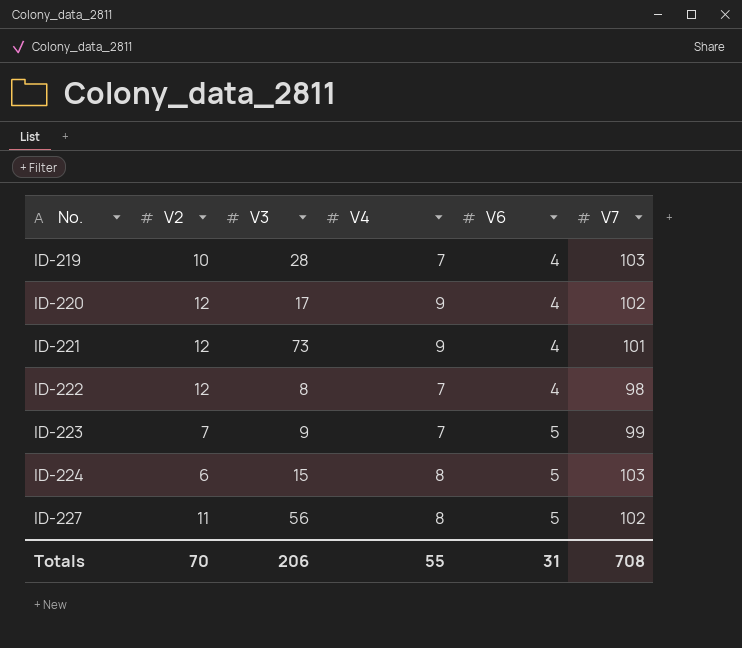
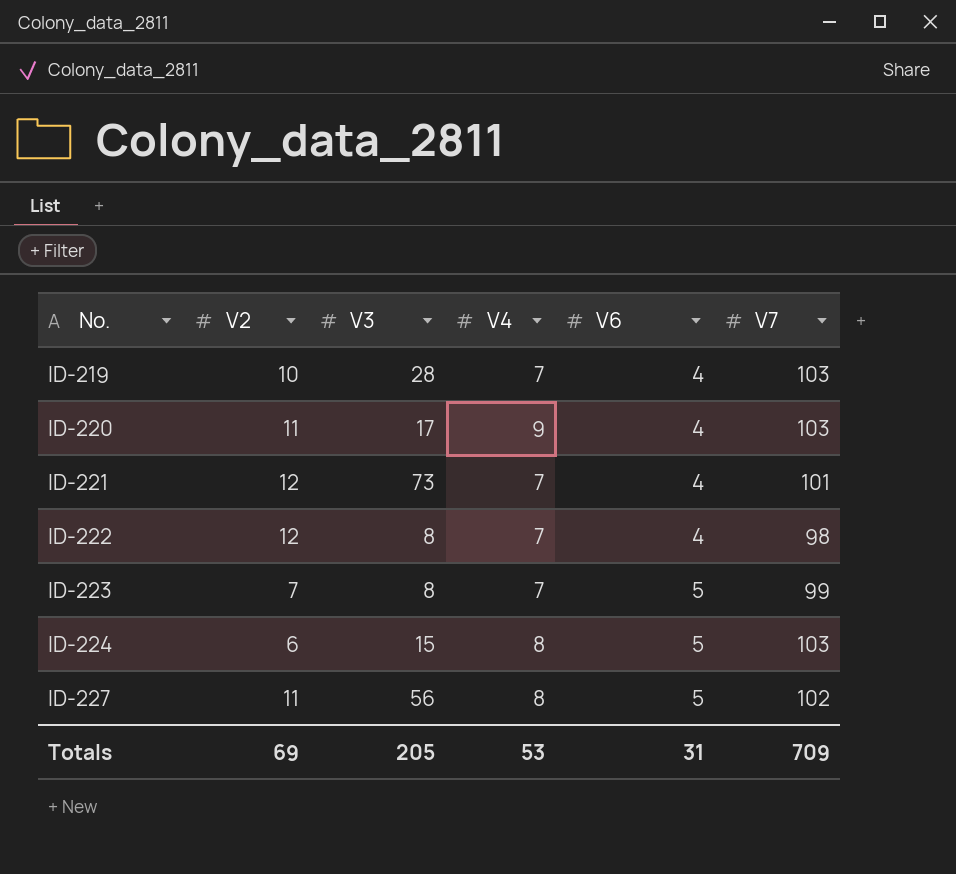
ID-220 | V2: 12 -> 11
ID-220 | V7: 102 -> 103
ID-221 | V4: 9 -> 7
ID-223 | V3: 9 -> 8
Totals | V2: 70 -> 69
Totals | V3: 206 -> 205
Totals | V4: 55 -> 53
Totals | V7: 708 -> 709

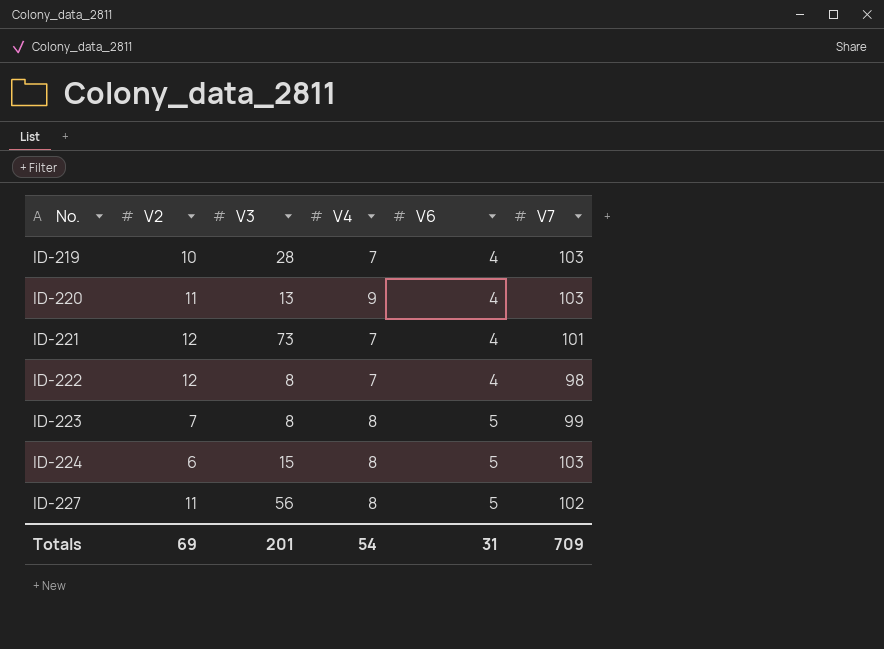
ID-220 | V3: 17 -> 13
ID-223 | V4: 7 -> 8
Totals | V3: 205 -> 201
Totals | V4: 53 -> 54

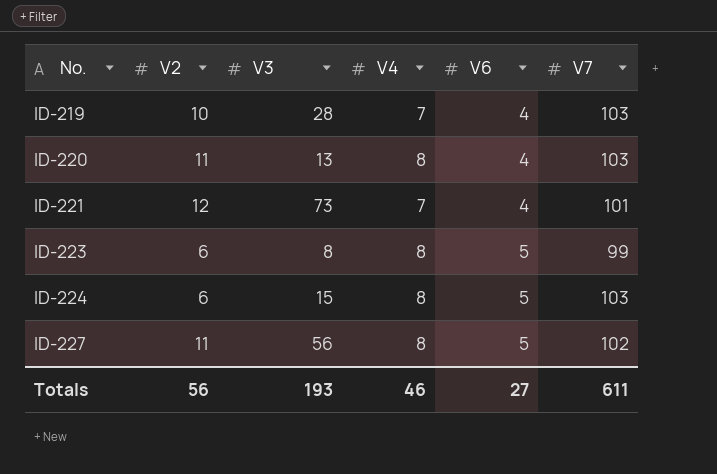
row ID-222: 12 | 8 | 7 | 4 | 98 -> none
ID-220 | V4: 9 -> 8
ID-223 | V2: 7 -> 6
Totals | V2: 69 -> 56
Totals | V3: 201 -> 193
Totals | V4: 54 -> 46
Totals | V6: 31 -> 27
Totals | V7: 709 -> 611

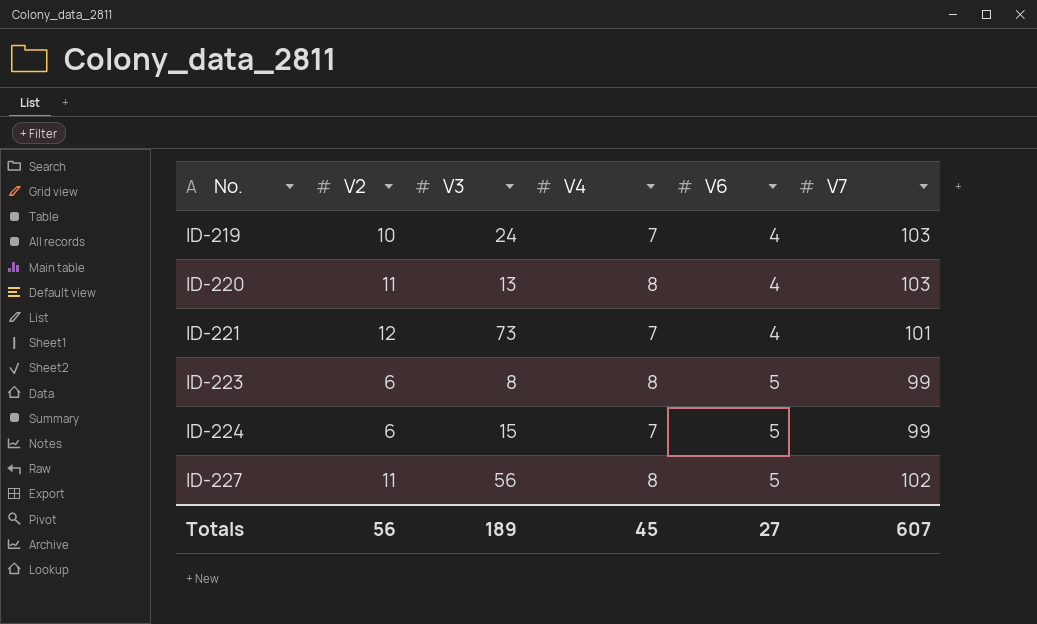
ID-219 | V3: 28 -> 24
ID-224 | V4: 8 -> 7
ID-224 | V7: 103 -> 99
Totals | V3: 193 -> 189
Totals | V4: 46 -> 45
Totals | V7: 611 -> 607

